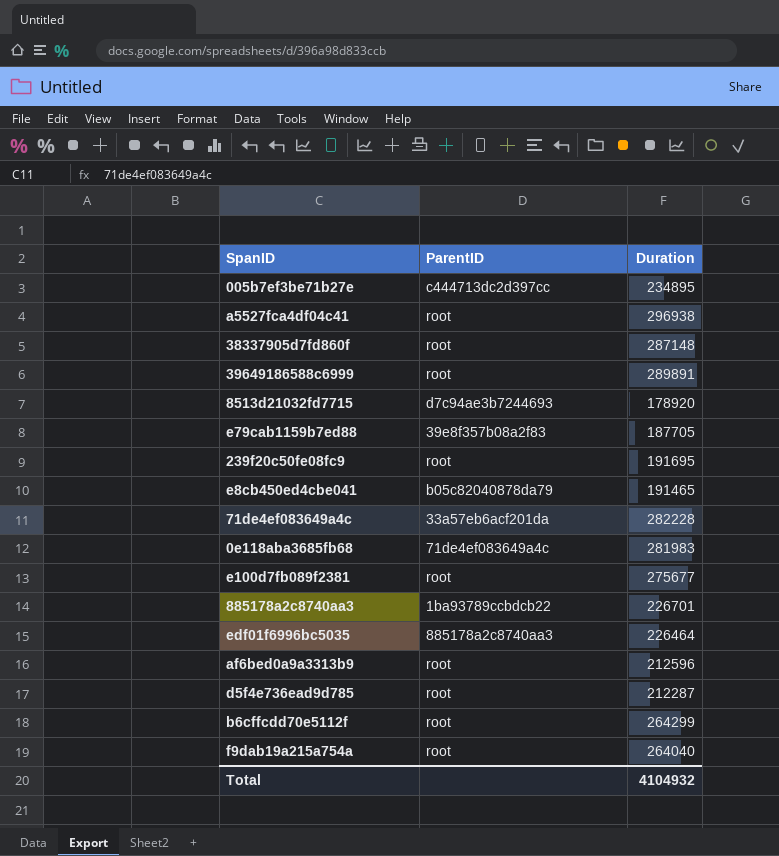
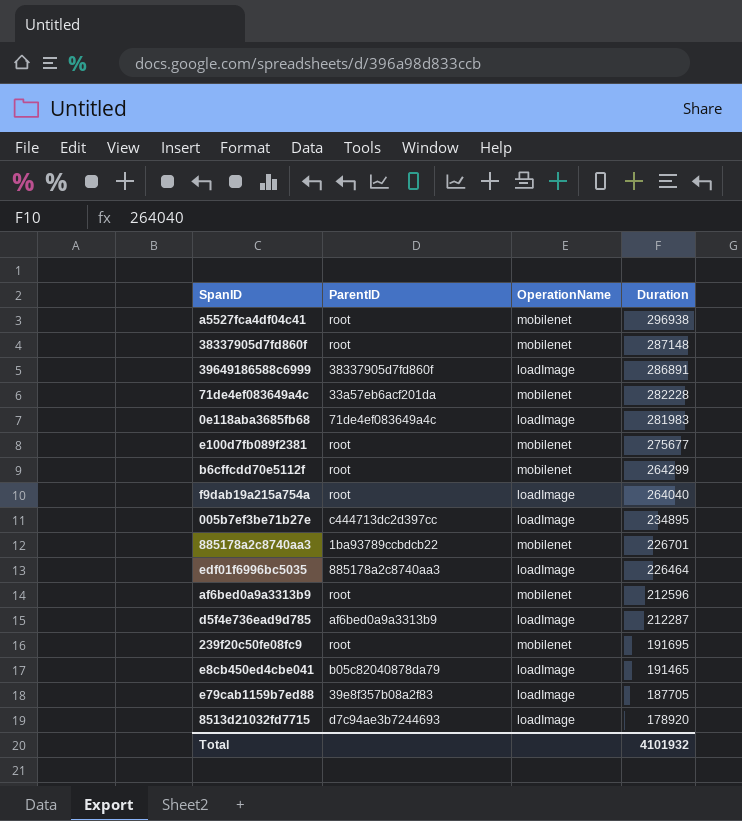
row order: none -> Duration descending
column OperationName | position: none -> 3
39649186588c6999 | ParentID: root -> 38337905d7fd860f
39649186588c6999 | Duration: 289891 -> 286891
d5f4e736ead9d785 | ParentID: root -> af6bed0a9a3313b9
Total | Duration: 4104932 -> 4101932

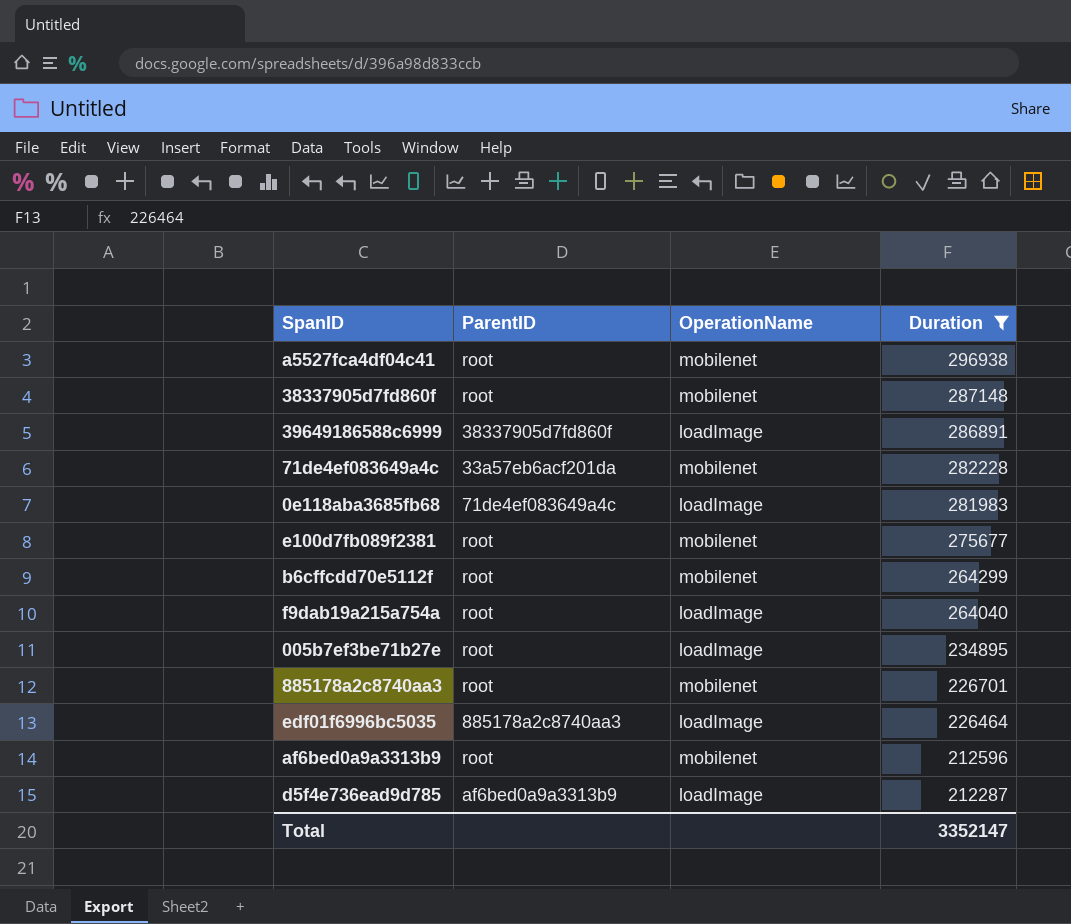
filter: none -> Duration >= 212287
005b7ef3be71b27e | ParentID: c444713dc2d397cc -> root
885178a2c8740aa3 | ParentID: 1ba93789ccbdcb22 -> root
Total | Duration: 4101932 -> 3352147

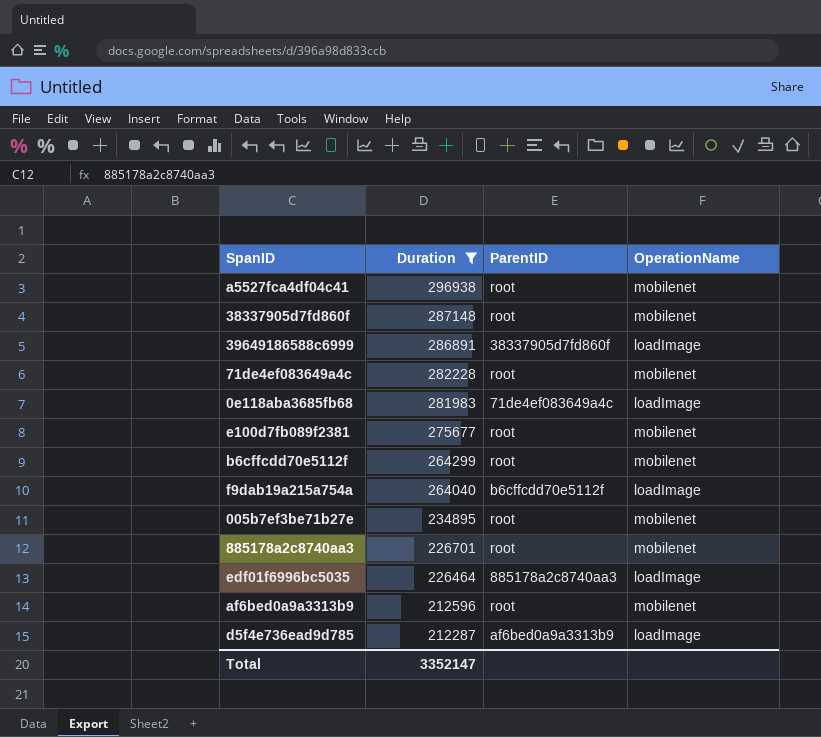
column Duration | position: 4 -> 2
71de4ef083649a4c | ParentID: 33a57eb6acf201da -> root
f9dab19a215a754a | ParentID: root -> b6cffcdd70e5112f
005b7ef3be71b27e | OperationName: loadImage -> mobilenet

